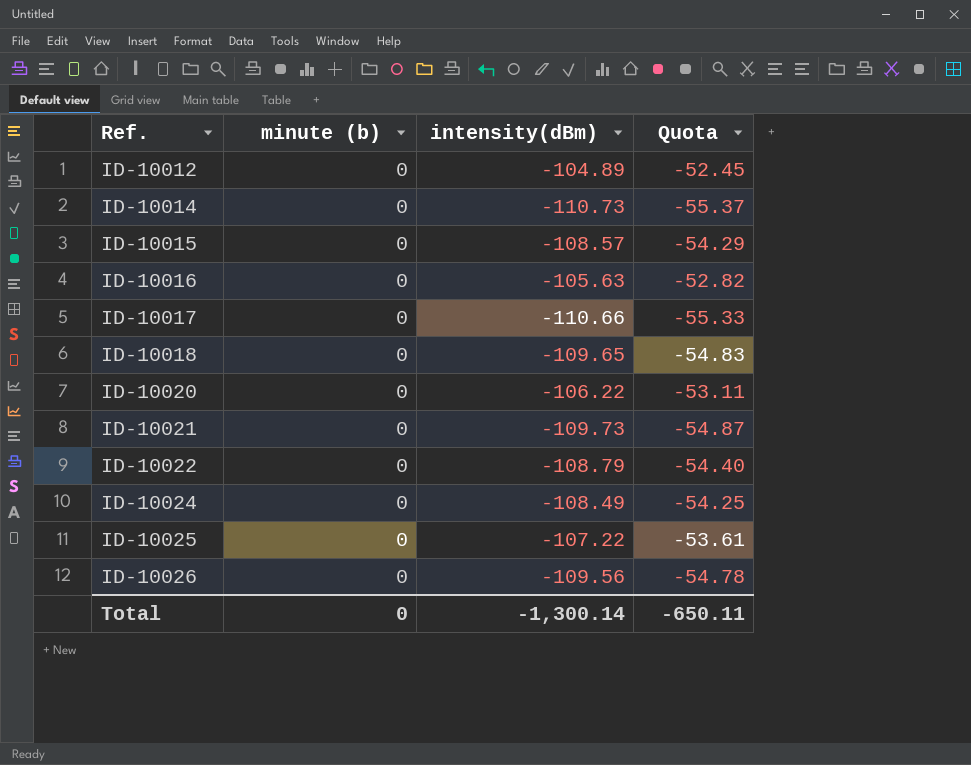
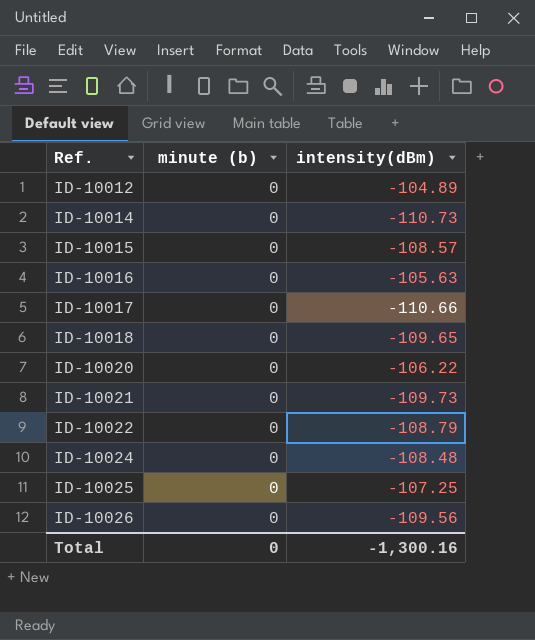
column Quota | formula: [intensity(dBm)] * 0.5 -> none
ID-10024 | intensity(dBm): -108.49 -> -108.48
ID-10025 | intensity(dBm): -107.22 -> -107.25
Total | intensity(dBm): -1,300.14 -> -1,300.16

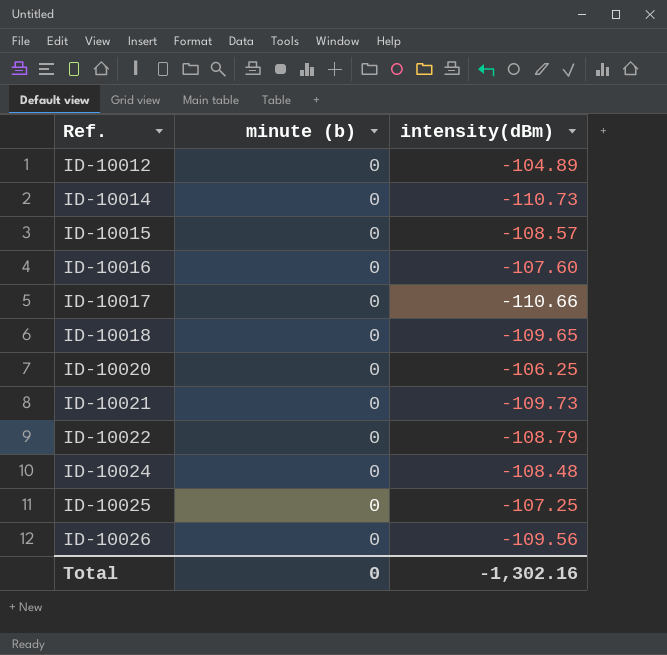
ID-10016 | intensity(dBm): -105.63 -> -107.60
ID-10020 | intensity(dBm): -106.22 -> -106.25
Total | intensity(dBm): -1,300.16 -> -1,302.16

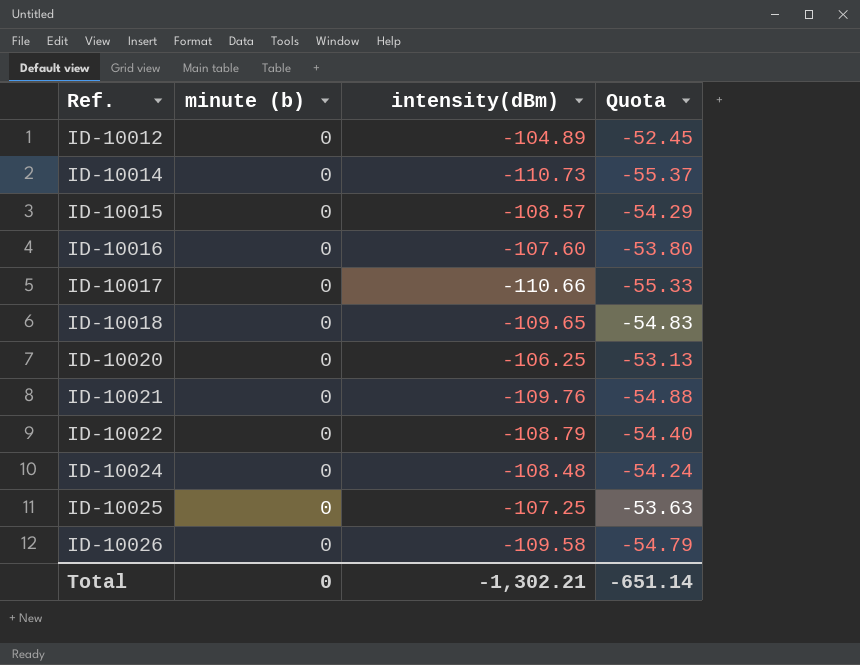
column Quota | formula: none -> [intensity(dBm)] * 0.5
ID-10021 | intensity(dBm): -109.73 -> -109.76
ID-10026 | intensity(dBm): -109.56 -> -109.58
Total | intensity(dBm): -1,302.16 -> -1,302.21

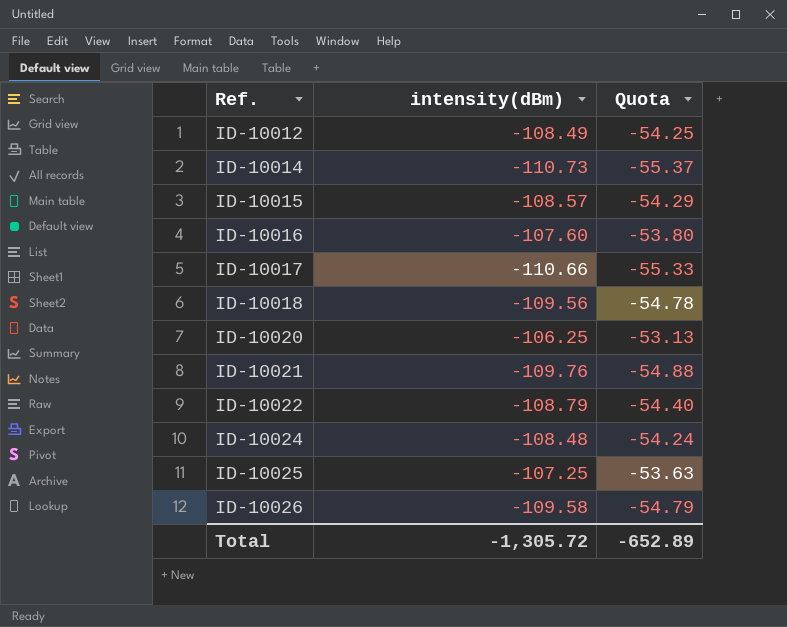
column minute (b) | position: 2 -> none
ID-10012 | intensity(dBm): -104.89 -> -108.49
ID-10012 | Quota: -52.45 -> -54.25
ID-10018 | intensity(dBm): -109.65 -> -109.56
ID-10018 | Quota: -54.83 -> -54.78
Total | intensity(dBm): -1,302.21 -> -1,305.72
Total | Quota: -651.14 -> -652.89

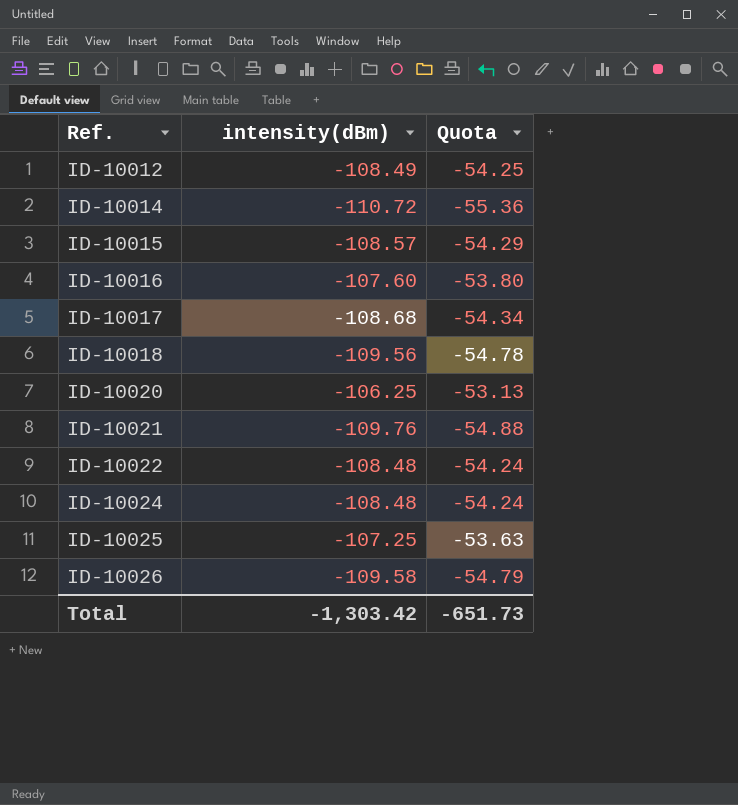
ID-10014 | intensity(dBm): -110.73 -> -110.72
ID-10014 | Quota: -55.37 -> -55.36
ID-10017 | intensity(dBm): -110.66 -> -108.68
ID-10017 | Quota: -55.33 -> -54.34
ID-10022 | intensity(dBm): -108.79 -> -108.48
ID-10022 | Quota: -54.40 -> -54.24
Total | intensity(dBm): -1,305.72 -> -1,303.42
Total | Quota: -652.89 -> -651.73

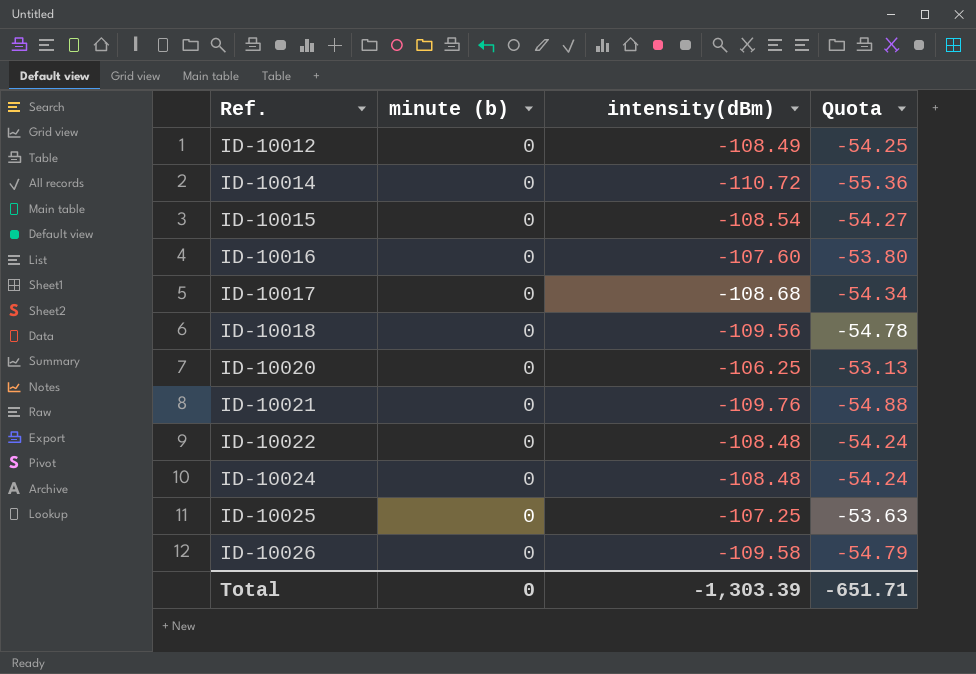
column minute (b) | position: none -> 2
ID-10015 | intensity(dBm): -108.57 -> -108.54
ID-10015 | Quota: -54.29 -> -54.27
Total | intensity(dBm): -1,303.42 -> -1,303.39
Total | Quota: -651.73 -> -651.71

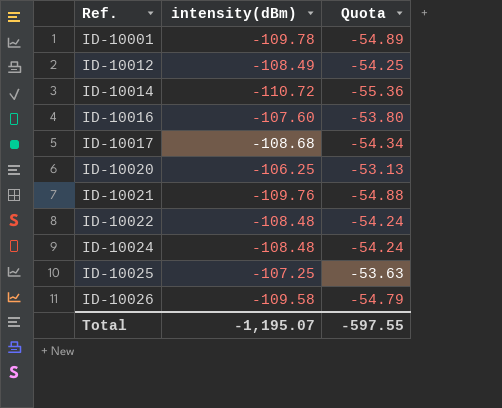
column minute (b) | position: 2 -> none
row ID-10015: 0 | -108.54 | -54.27 -> none
row ID-10018: 0 | -109.56 | -54.78 -> none
row ID-10001: none -> -109.78 | -54.89
Total | intensity(dBm): -1,303.39 -> -1,195.07
Total | Quota: -651.71 -> -597.55

